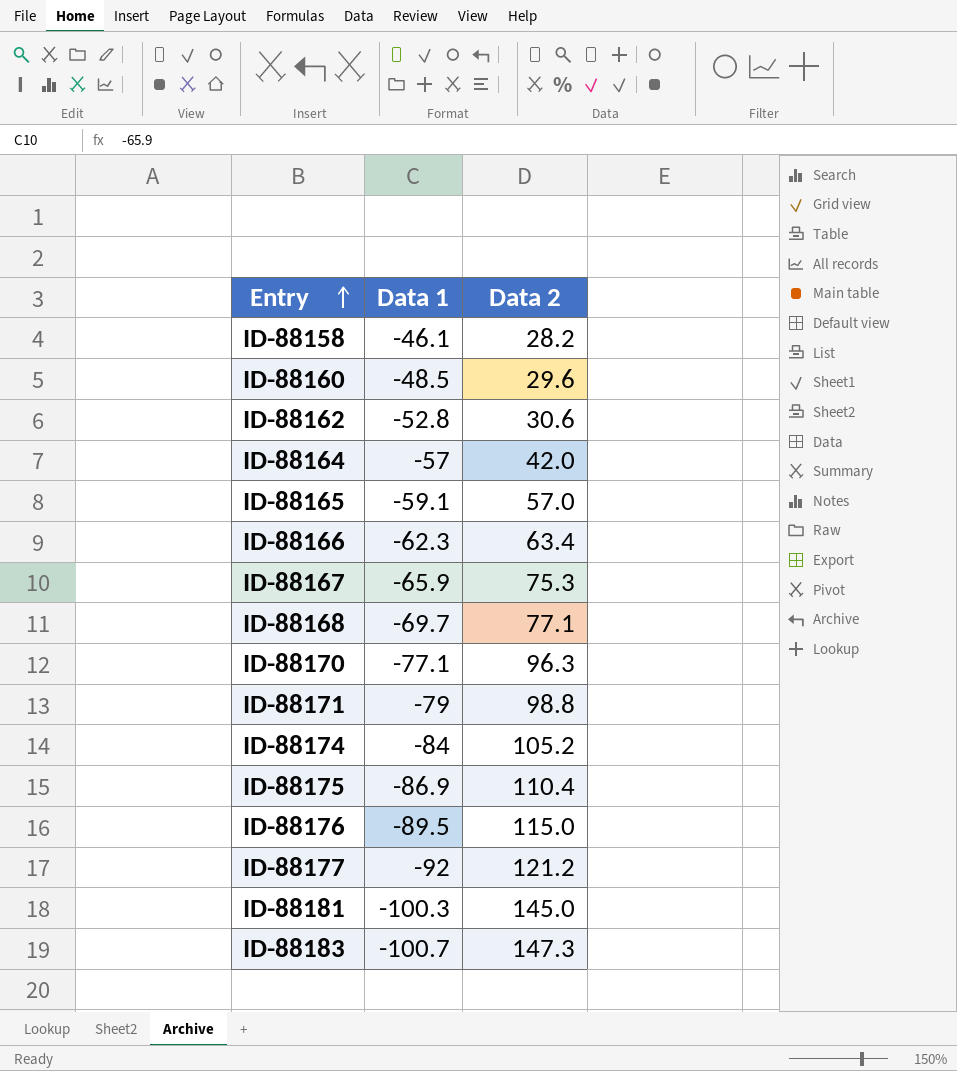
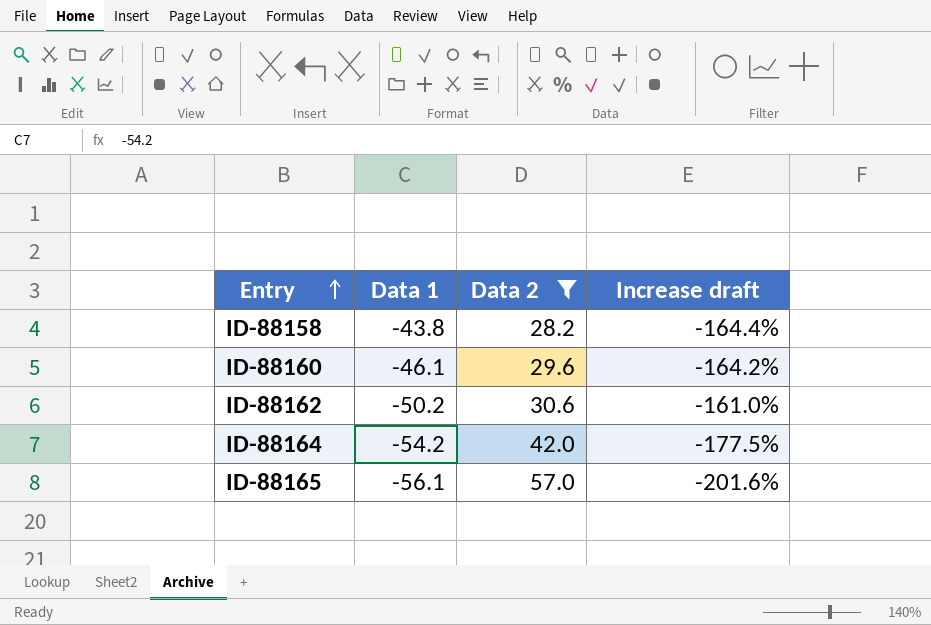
filter: none -> Data 2 <= 57.0
column Increase draft | formula: none -> ([Data 2] - [Data 1]) / [Data 1]
ID-88158 | Data 1: -46.1 -> -43.8
ID-88160 | Data 1: -48.5 -> -46.1
ID-88162 | Data 1: -52.8 -> -50.2
ID-88164 | Data 1: -57 -> -54.2
ID-88165 | Data 1: -59.1 -> -56.1

